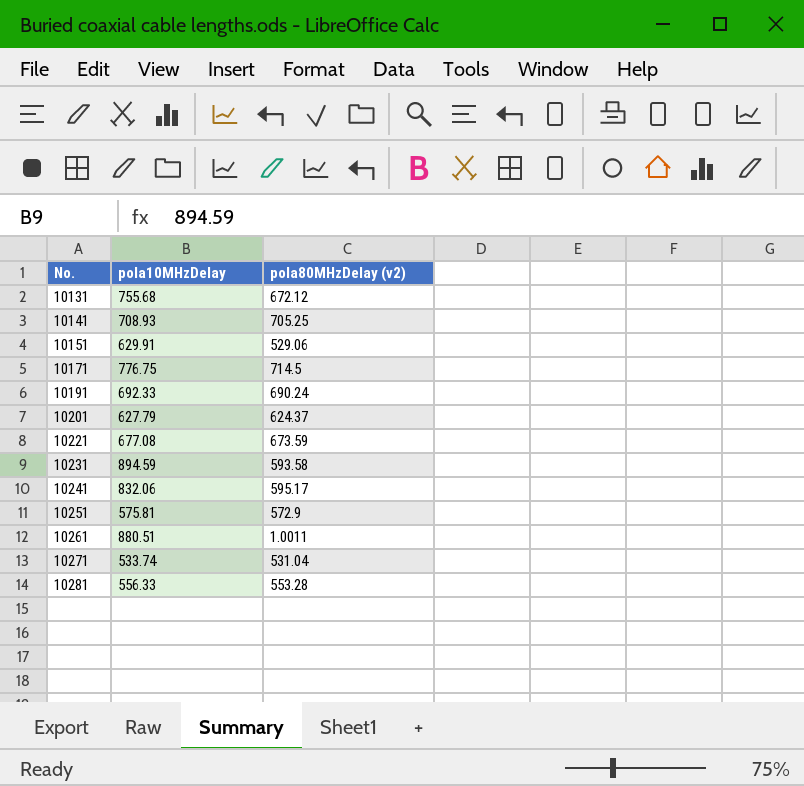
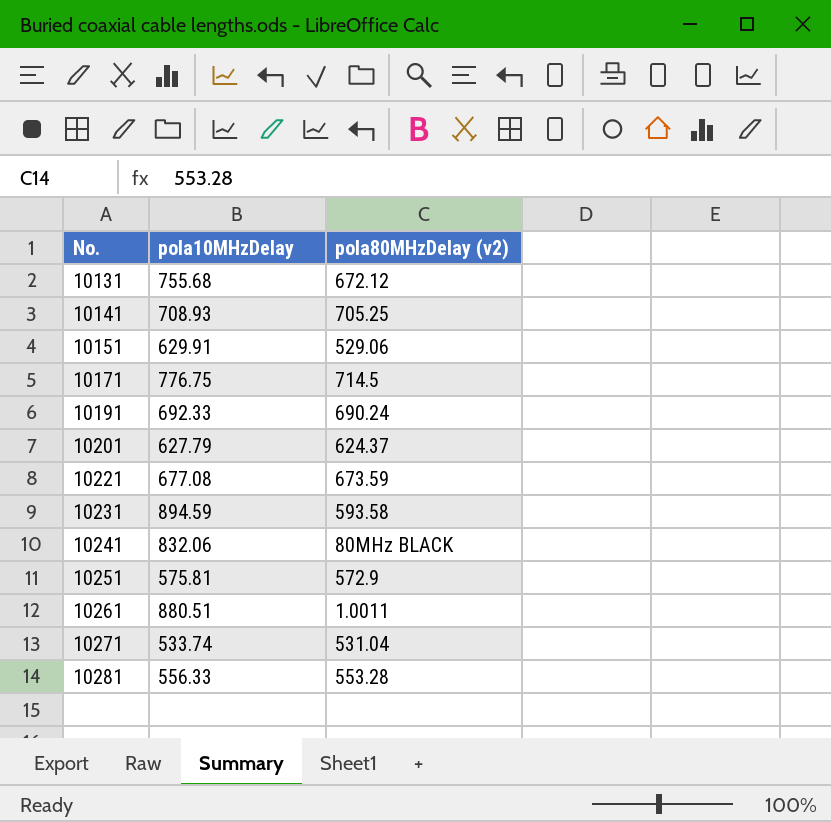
10241 | pola80MHzDelay (v2): 595.17 -> 80MHz BLACK

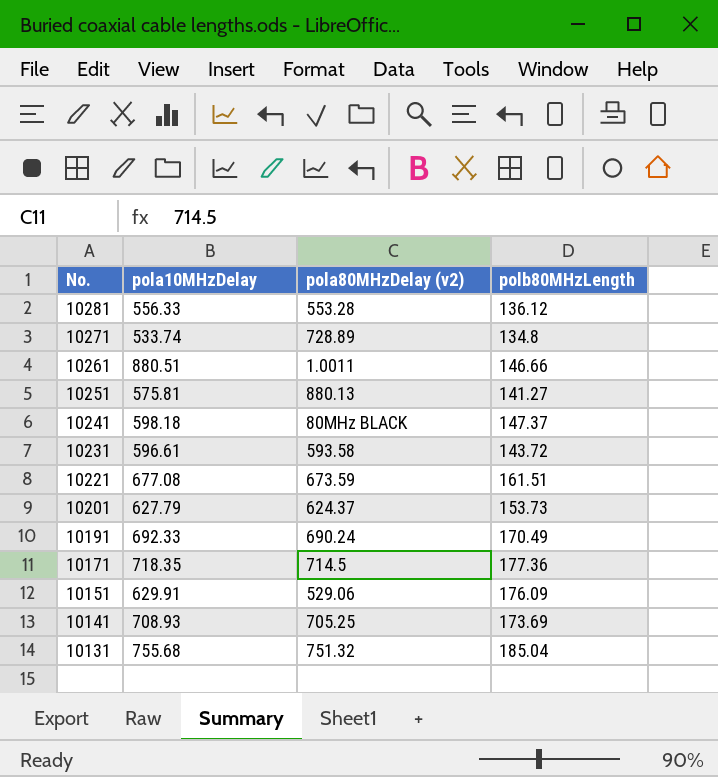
row order: No. ascending -> No. descending
column polb80MHzLength | position: none -> 4
10271 | pola80MHzDelay (v2): 531.04 -> 728.89
10251 | pola80MHzDelay (v2): 572.9 -> 880.13
10241 | pola10MHzDelay: 832.06 -> 598.18
10231 | pola10MHzDelay: 894.59 -> 596.61
10171 | pola10MHzDelay: 776.75 -> 718.35
10131 | pola80MHzDelay (v2): 672.12 -> 751.32

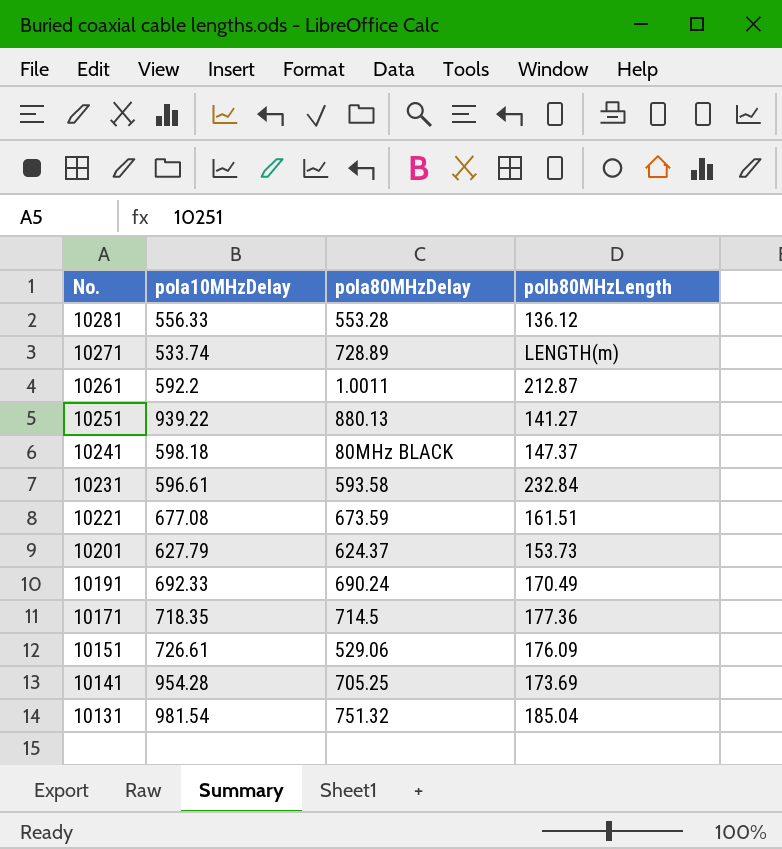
column name: pola80MHzDelay (v2) -> pola80MHzDelay
10271 | polb80MHzLength: 134.8 -> LENGTH(m)
10261 | pola10MHzDelay: 880.51 -> 592.2
10261 | polb80MHzLength: 146.66 -> 212.87
10251 | pola10MHzDelay: 575.81 -> 939.22
10231 | polb80MHzLength: 143.72 -> 232.84
10151 | pola10MHzDelay: 629.91 -> 726.61
10141 | pola10MHzDelay: 708.93 -> 954.28
10131 | pola10MHzDelay: 755.68 -> 981.54

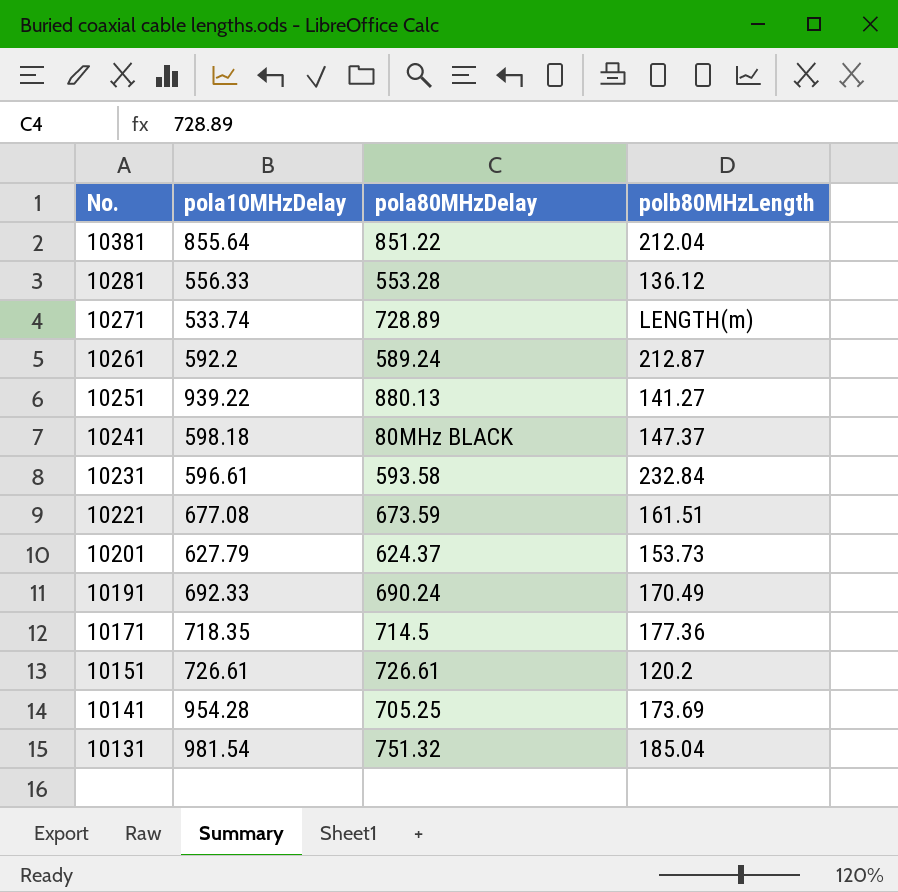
row 10381: none -> 855.64 | 851.22 | 212.04
10261 | pola80MHzDelay: 1.0011 -> 589.24
10151 | pola80MHzDelay: 529.06 -> 726.61
10151 | polb80MHzLength: 176.09 -> 120.2

